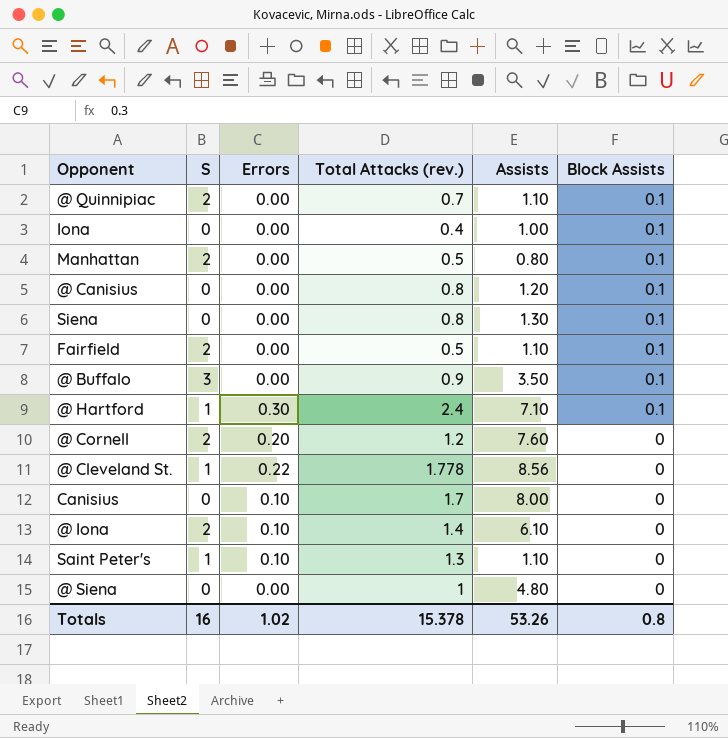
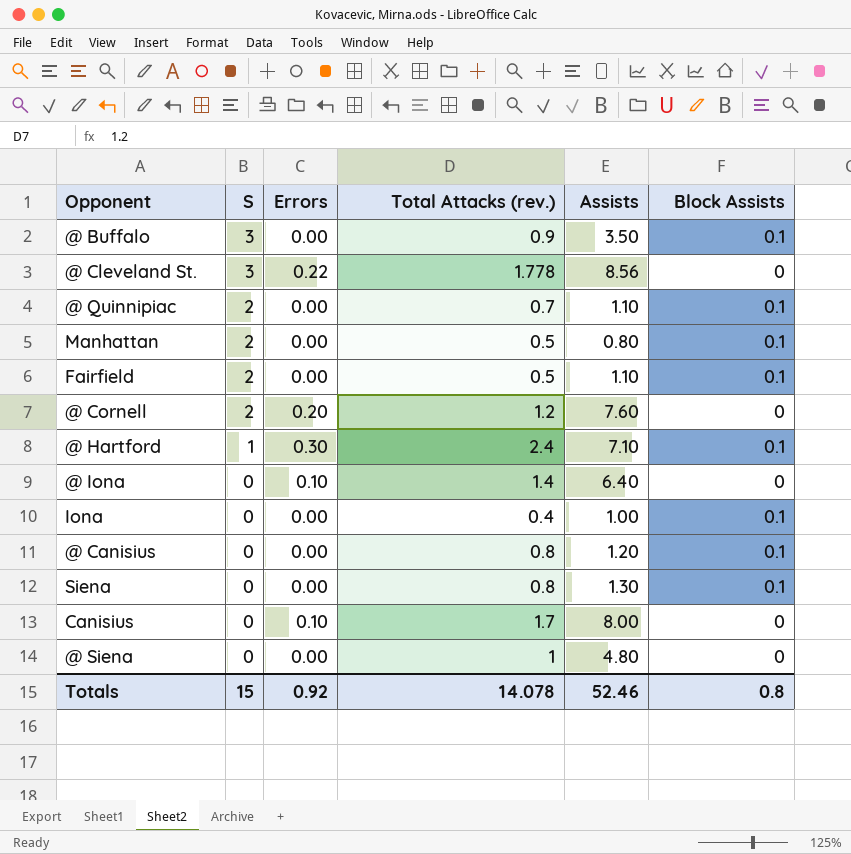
row order: Block Assists descending -> S descending
row Saint Peter's: 1 | 0.10 | 1.3 | 1.10 | 0 -> none
@ Cleveland St. | S: 1 -> 3
@ Iona | S: 2 -> 0
@ Iona | Assists: 6.10 -> 6.40
Totals | S: 16 -> 15
Totals | Errors: 1.02 -> 0.92
Totals | Total Attacks (rev.): 15.378 -> 14.078
Totals | Assists: 53.26 -> 52.46

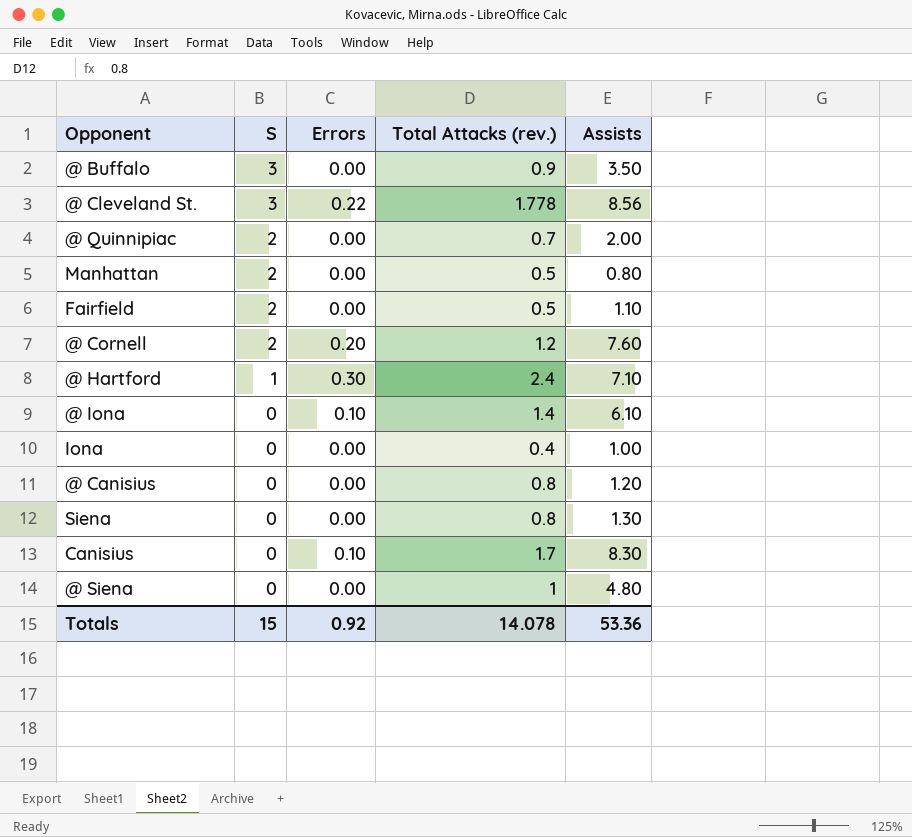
column Block Assists | position: 6 -> none
@ Quinnipiac | Assists: 1.10 -> 2.00
@ Iona | Assists: 6.40 -> 6.10
Canisius | Assists: 8.00 -> 8.30
Totals | Assists: 52.46 -> 53.36

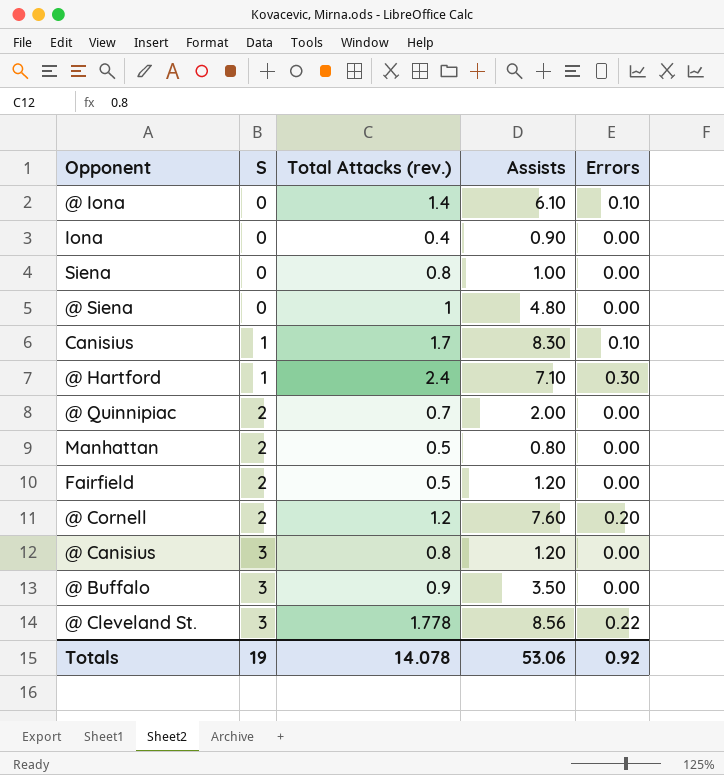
row order: S descending -> S ascending
column Errors | position: 3 -> 5
Iona | Assists: 1.00 -> 0.90
Siena | Assists: 1.30 -> 1.00
Canisius | S: 0 -> 1
Fairfield | Assists: 1.10 -> 1.20
@ Canisius | S: 0 -> 3
Totals | S: 15 -> 19
Totals | Assists: 53.36 -> 53.06

